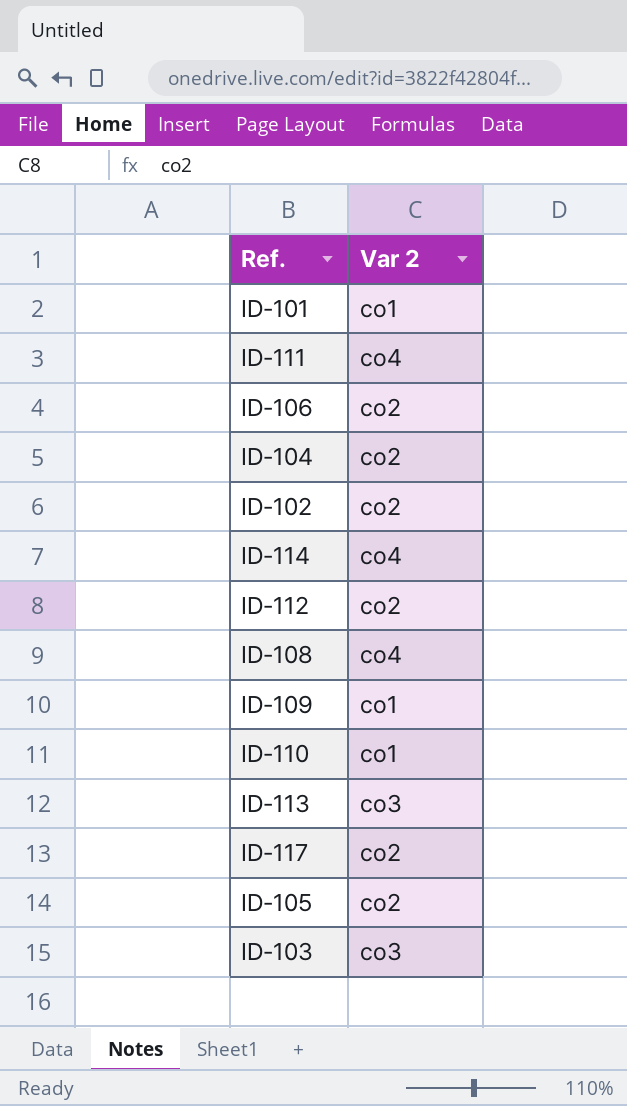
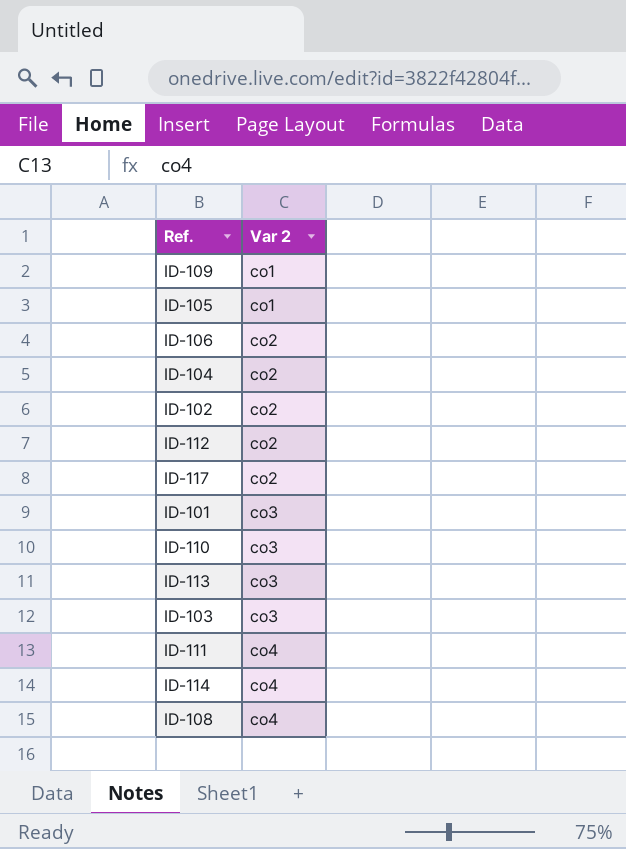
row order: none -> Var 2 ascending
ID-105 | Var 2: co2 -> co1
ID-101 | Var 2: co1 -> co3
ID-110 | Var 2: co1 -> co3

